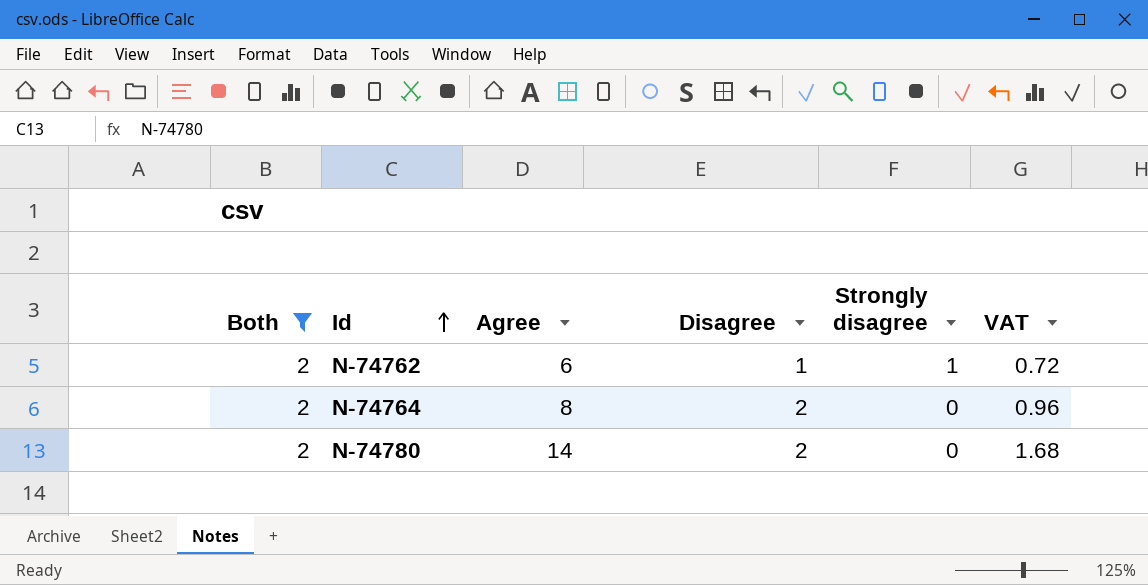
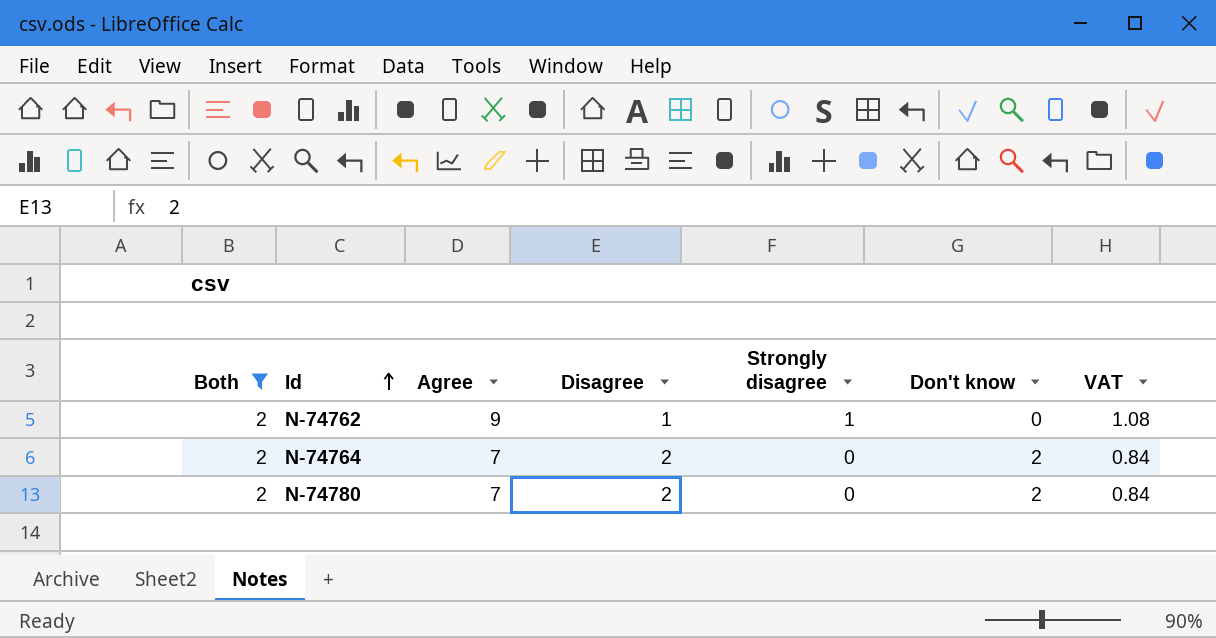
column Don't know | position: none -> 6
N-74762 | Agree: 6 -> 9
N-74762 | VAT: 0.72 -> 1.08
N-74764 | Agree: 8 -> 7
N-74764 | VAT: 0.96 -> 0.84
N-74780 | Agree: 14 -> 7
N-74780 | VAT: 1.68 -> 0.84

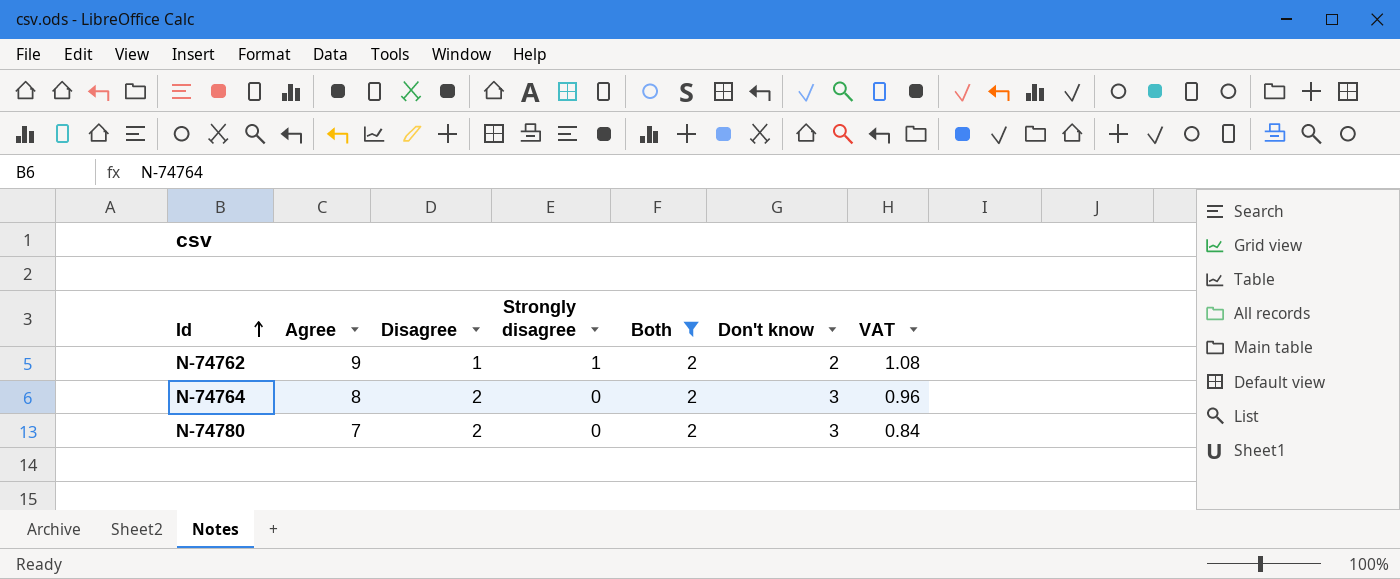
column Both | position: 1 -> 5
N-74762 | Don't know: 0 -> 2
N-74764 | Agree: 7 -> 8
N-74764 | Don't know: 2 -> 3
N-74764 | VAT: 0.84 -> 0.96
N-74780 | Don't know: 2 -> 3

